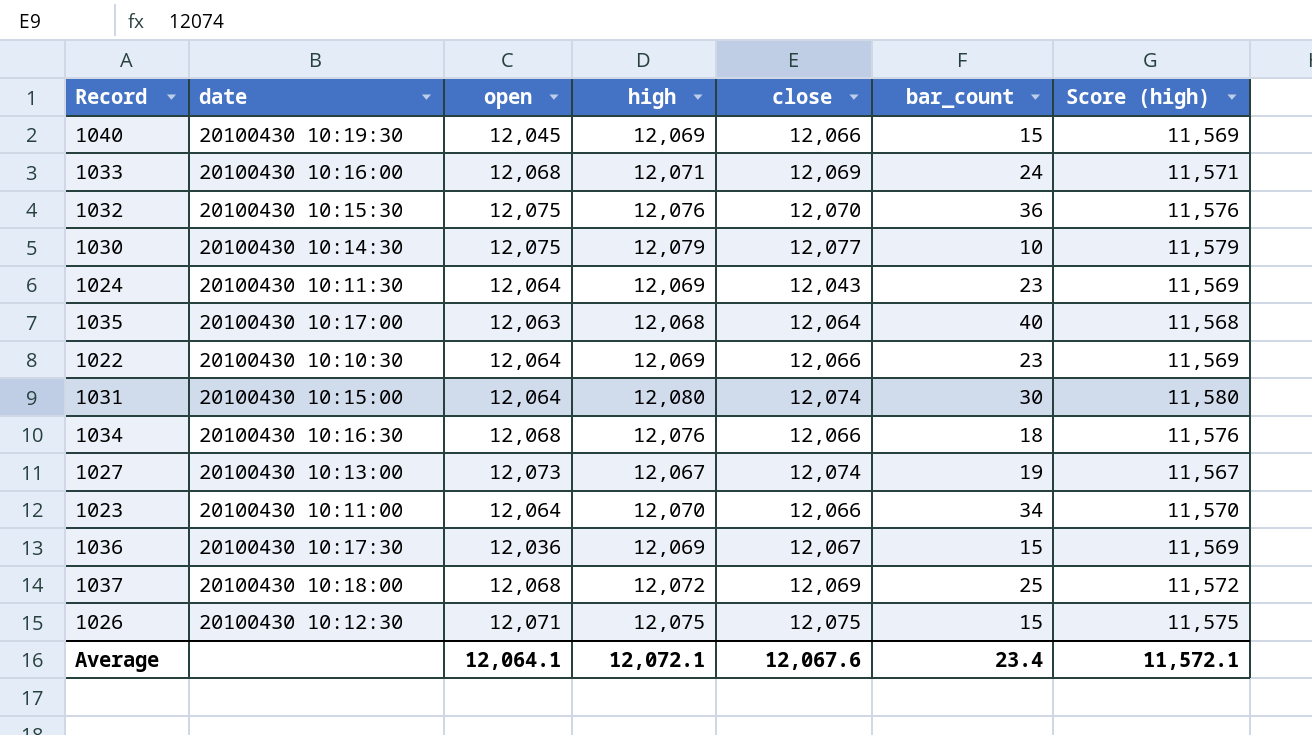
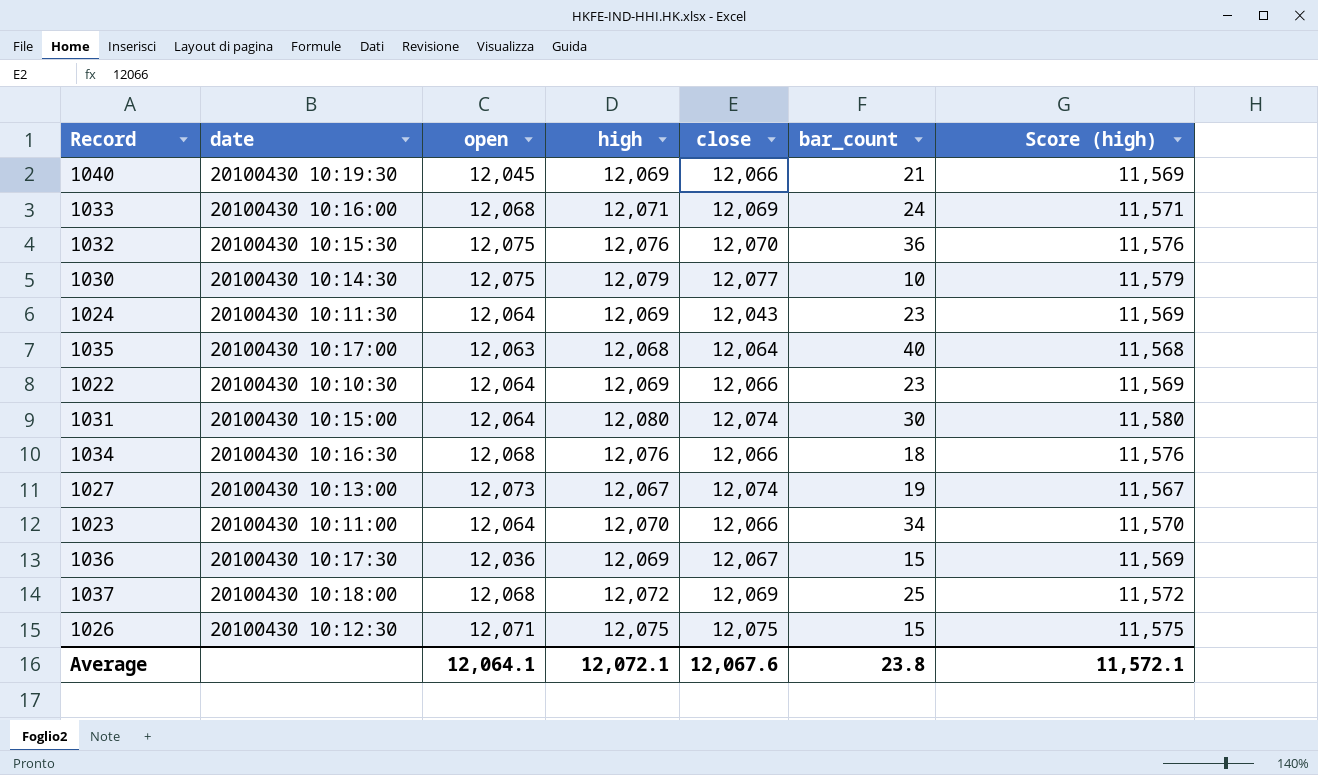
1040 | bar_count: 15 -> 21
Average | bar_count: 23.4 -> 23.8

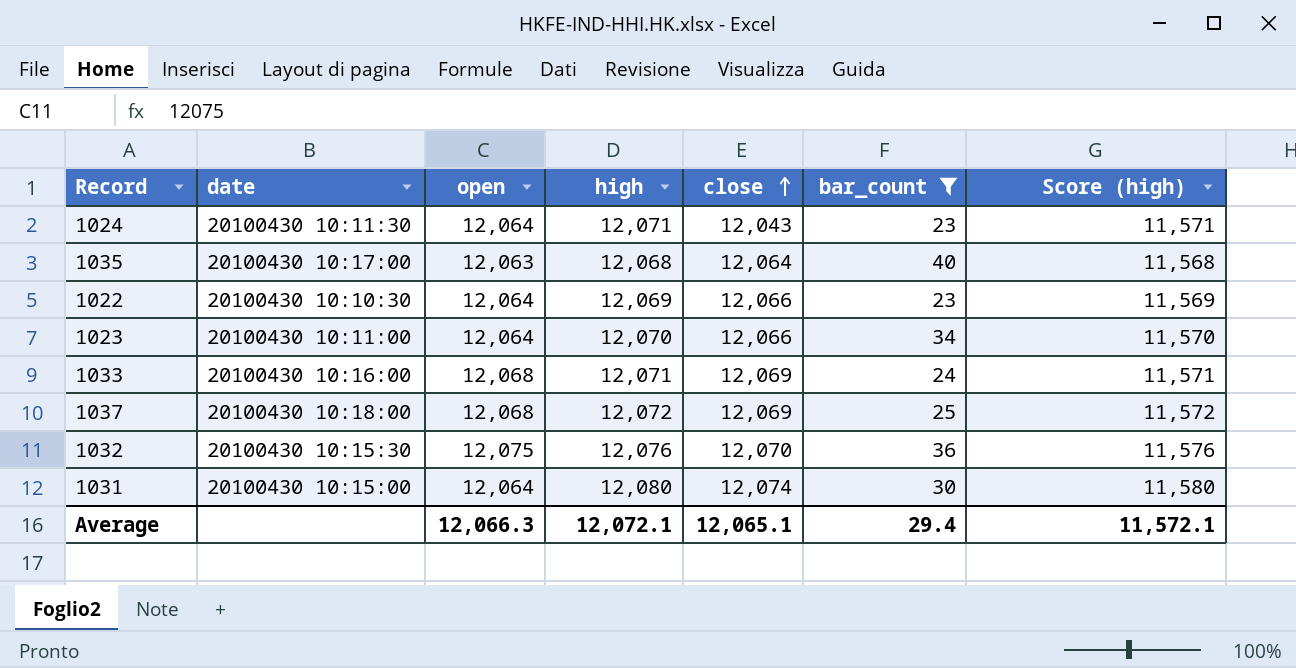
filter: none -> bar_count >= 23
row order: none -> close ascending
1024 | high: 12,069 -> 12,071
1024 | Score (high): 11,569 -> 11,571
Average | open: 12,064.1 -> 12,066.3
Average | close: 12,067.6 -> 12,065.1
Average | bar_count: 23.8 -> 29.4

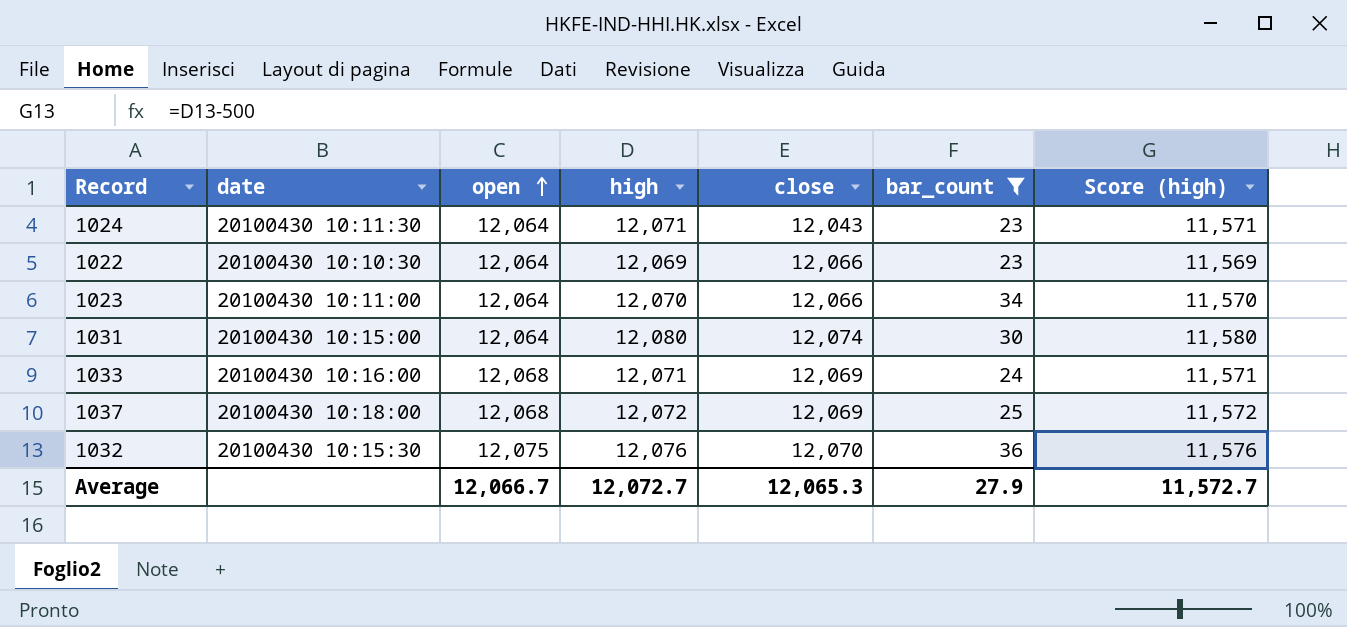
row order: close ascending -> open ascending
row 1035: 20100430 10:17:00 | 12,063 | 12,068 | 12,064 | 40 | 11,568 -> none
Average | open: 12,066.3 -> 12,066.7
Average | high: 12,072.1 -> 12,072.7
Average | close: 12,065.1 -> 12,065.3
Average | bar_count: 29.4 -> 27.9
Average | Score (high): 11,572.1 -> 11,572.7

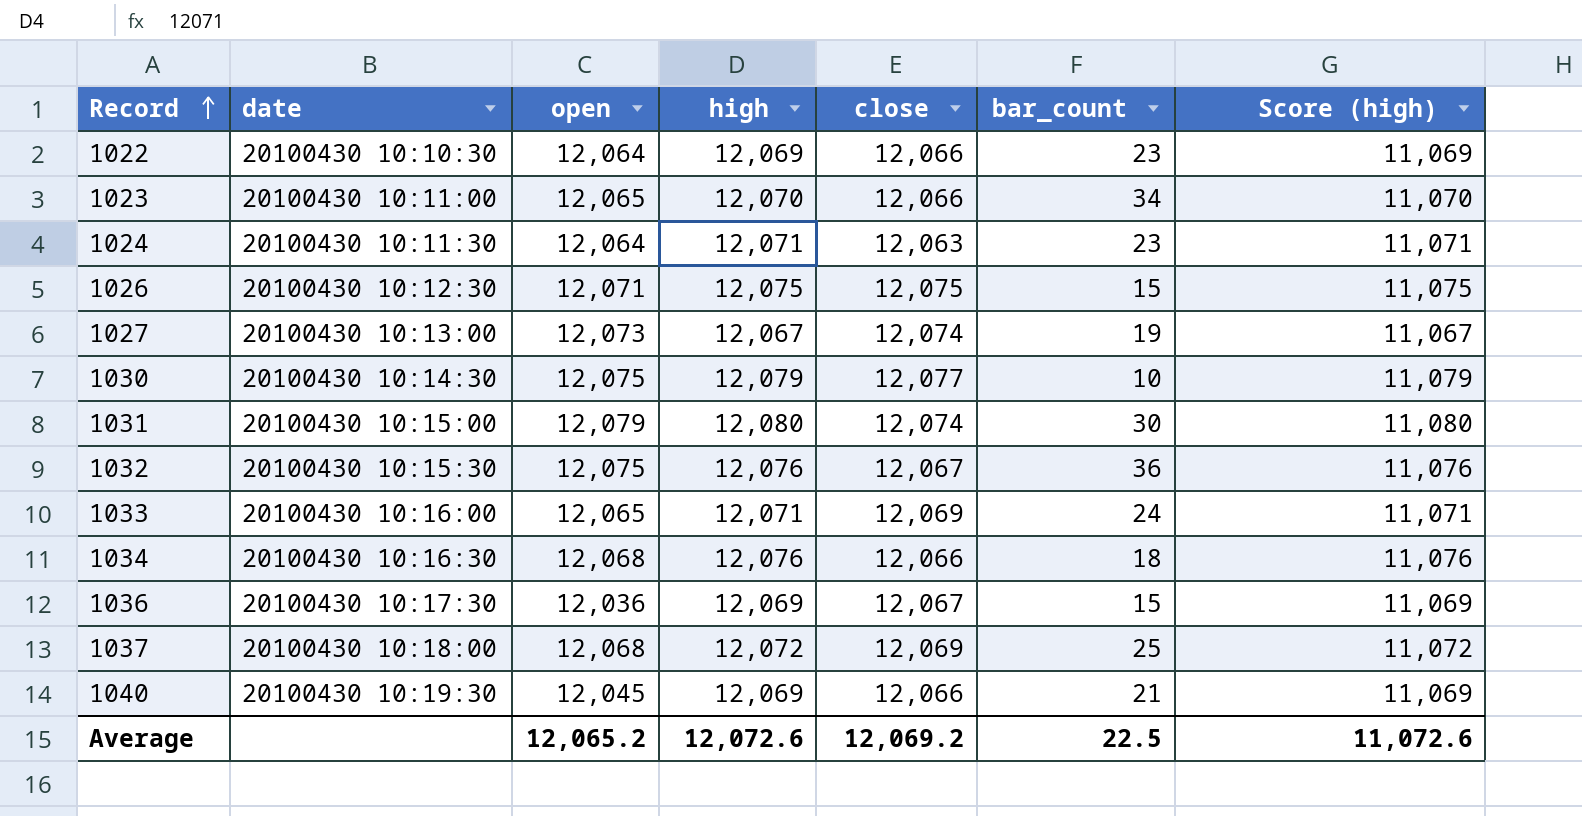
filter: bar_count >= 23 -> none
row order: open ascending -> Record ascending
column Score (high) | formula: [high] - 500 -> [high] - 1000
1023 | open: 12,064 -> 12,065
1024 | close: 12,043 -> 12,063
1031 | open: 12,064 -> 12,079
1032 | close: 12,070 -> 12,067
1033 | open: 12,068 -> 12,065
Average | open: 12,066.7 -> 12,065.2
Average | high: 12,072.7 -> 12,072.6
Average | close: 12,065.3 -> 12,069.2
Average | bar_count: 27.9 -> 22.5
Average | Score (high): 11,572.7 -> 11,072.6

